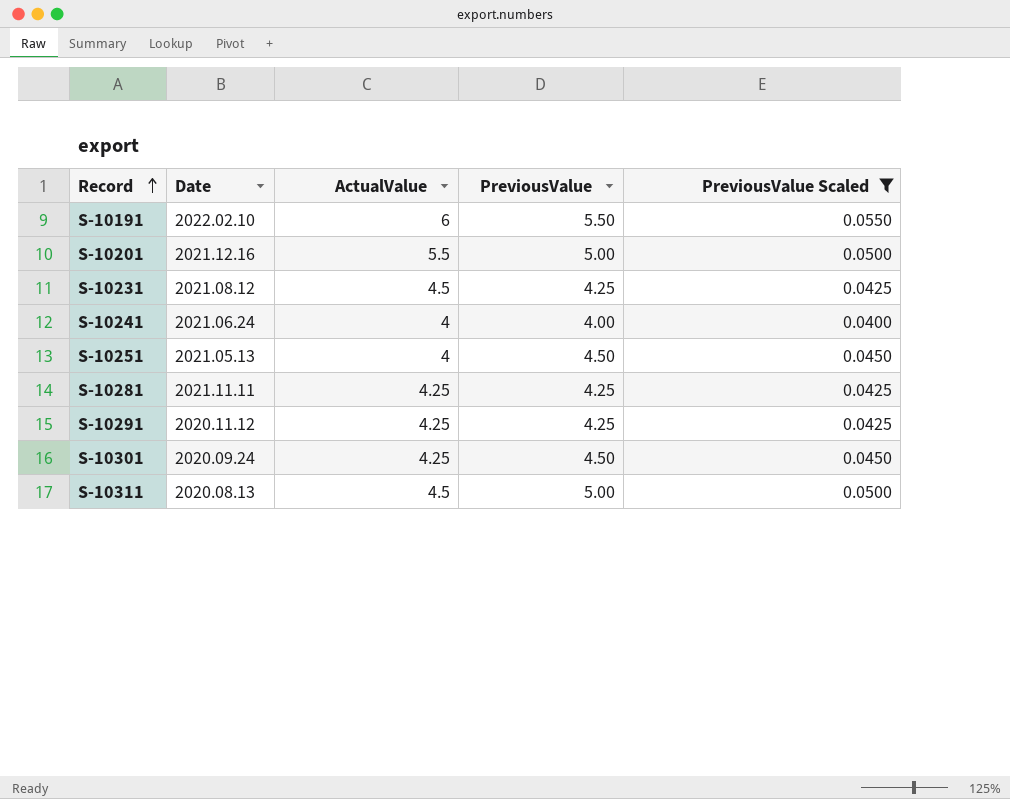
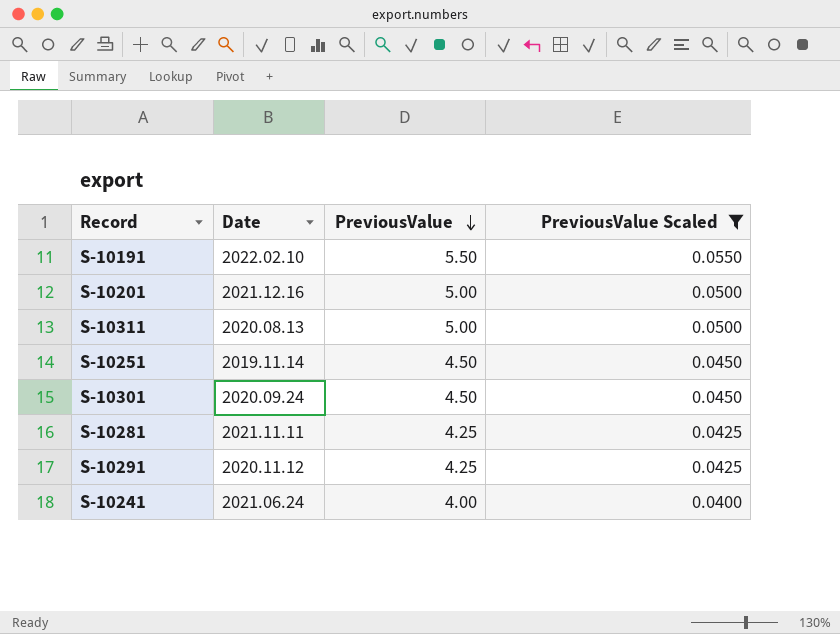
row order: Record ascending -> PreviousValue descending
column ActualValue | position: 3 -> none
row S-10231: 2021.08.12 | 4.5 | 4.25 | 0.0425 -> none
S-10251 | Date: 2021.05.13 -> 2019.11.14

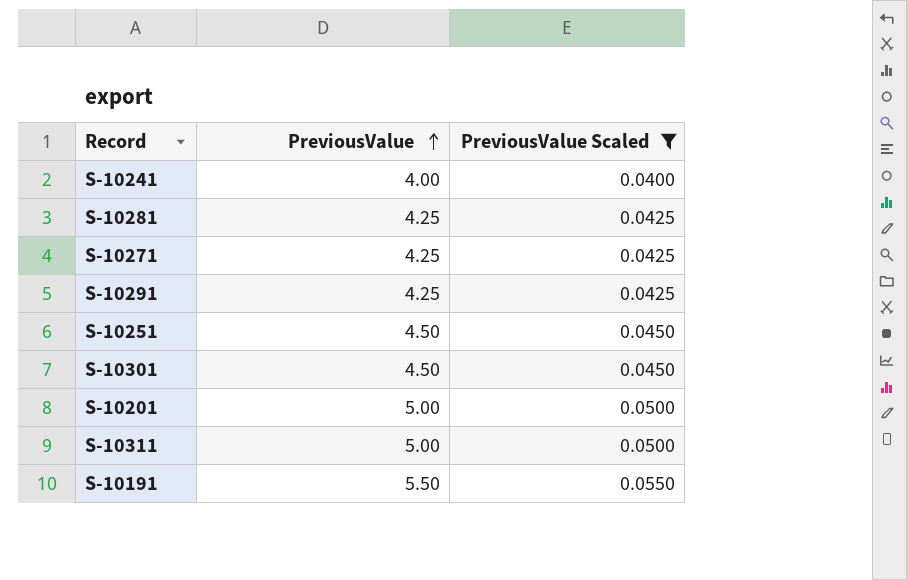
row order: PreviousValue descending -> PreviousValue ascending
column Date | position: 2 -> none
row S-10271: none -> 4.25 | 0.0425

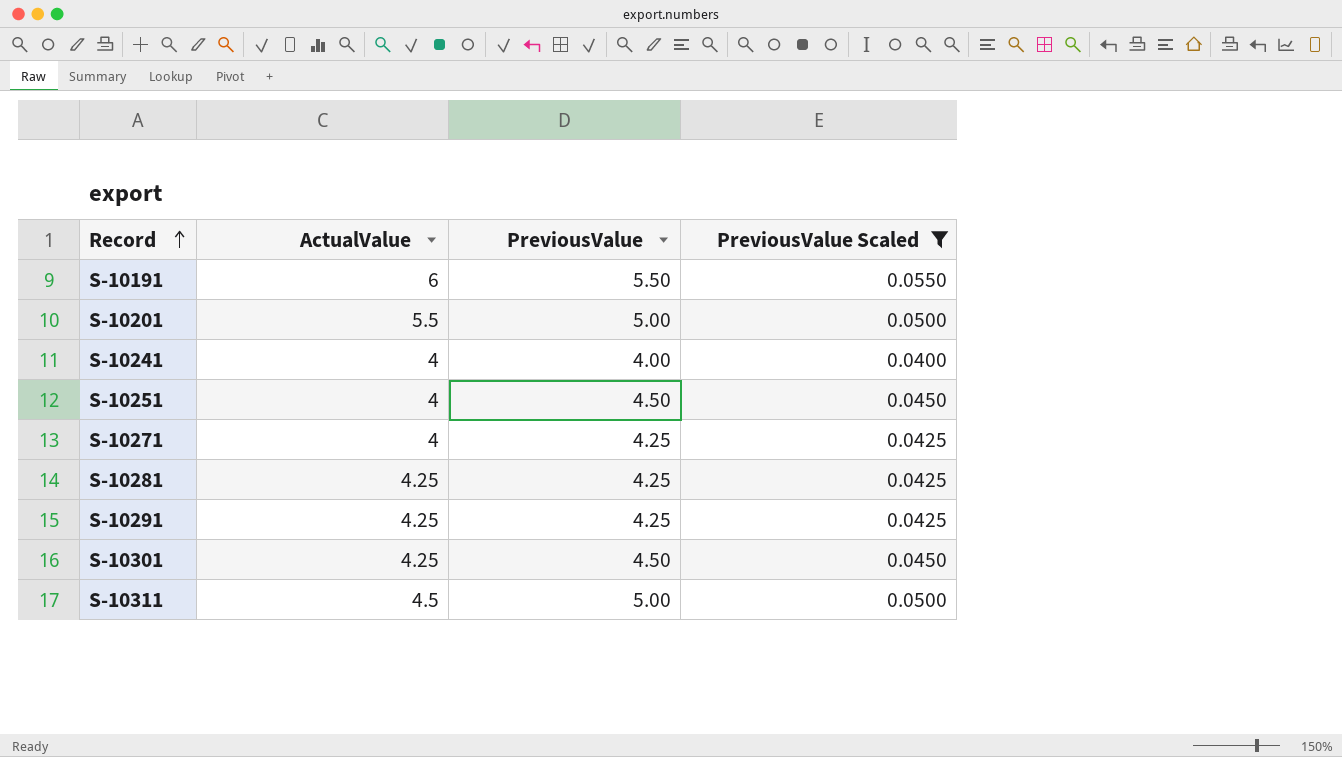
row order: PreviousValue ascending -> Record ascending
column ActualValue | position: none -> 2

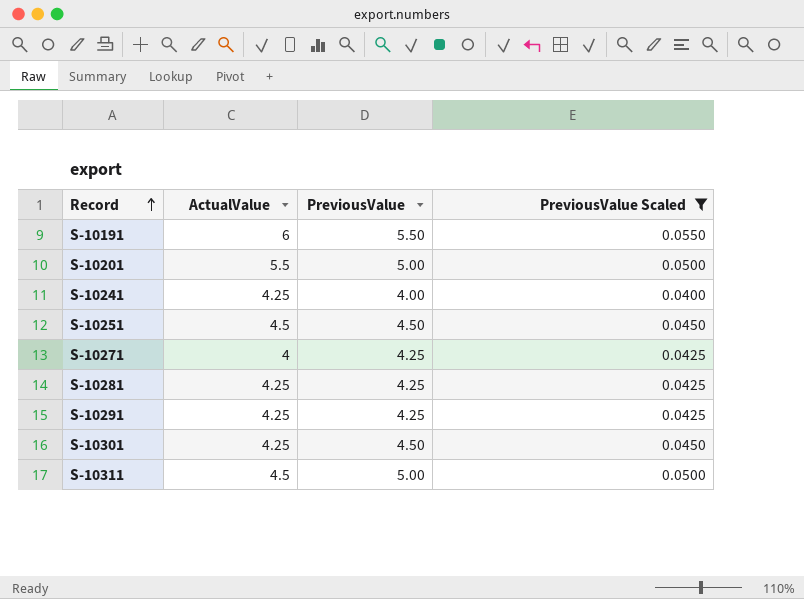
S-10241 | ActualValue: 4 -> 4.25
S-10251 | ActualValue: 4 -> 4.5

